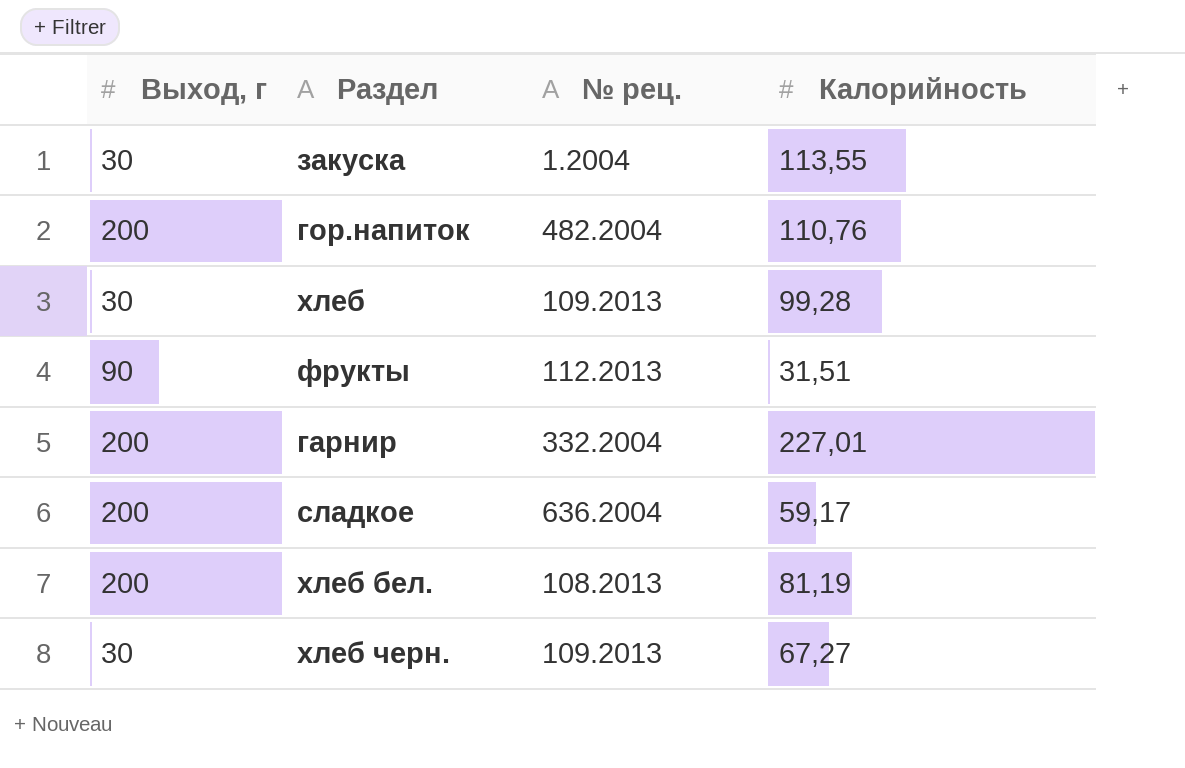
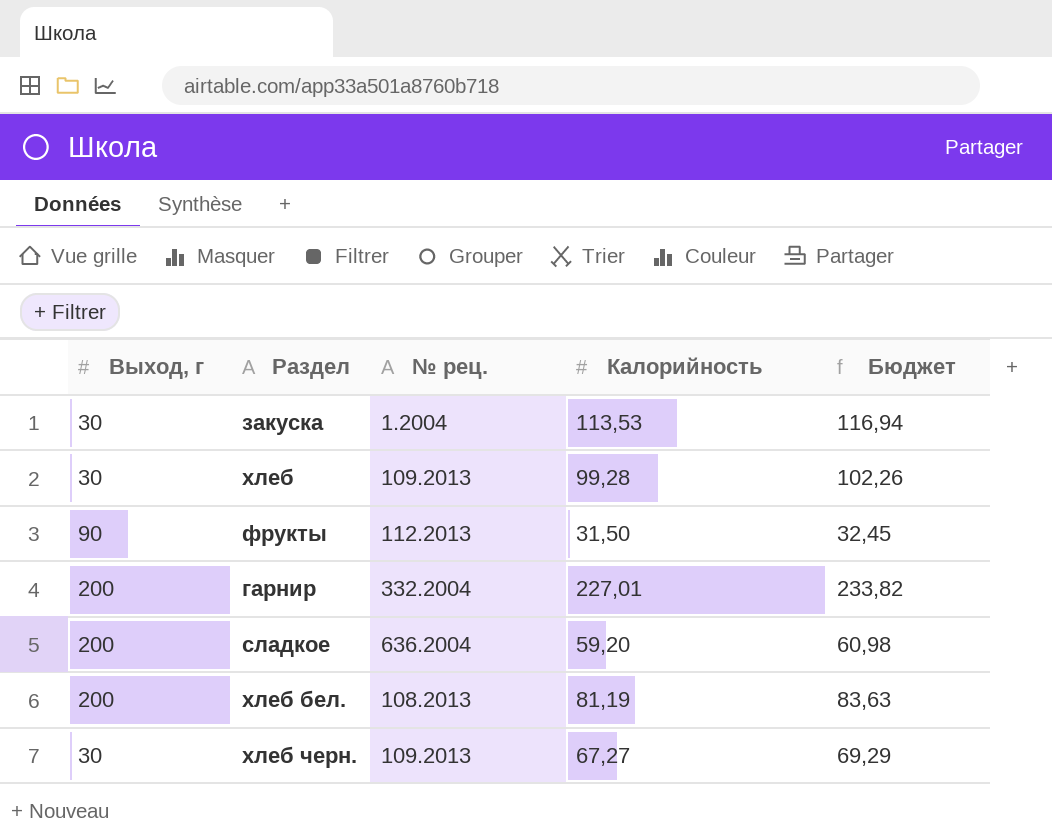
column Бюджет | formula: none -> [Калорийность] * 1,03
row гор.напиток: 200 | 482.2004 | 110,76 -> none
закуска | Калорийность: 113,55 -> 113,53
фрукты | Калорийность: 31,51 -> 31,50
сладкое | Калорийность: 59,17 -> 59,20

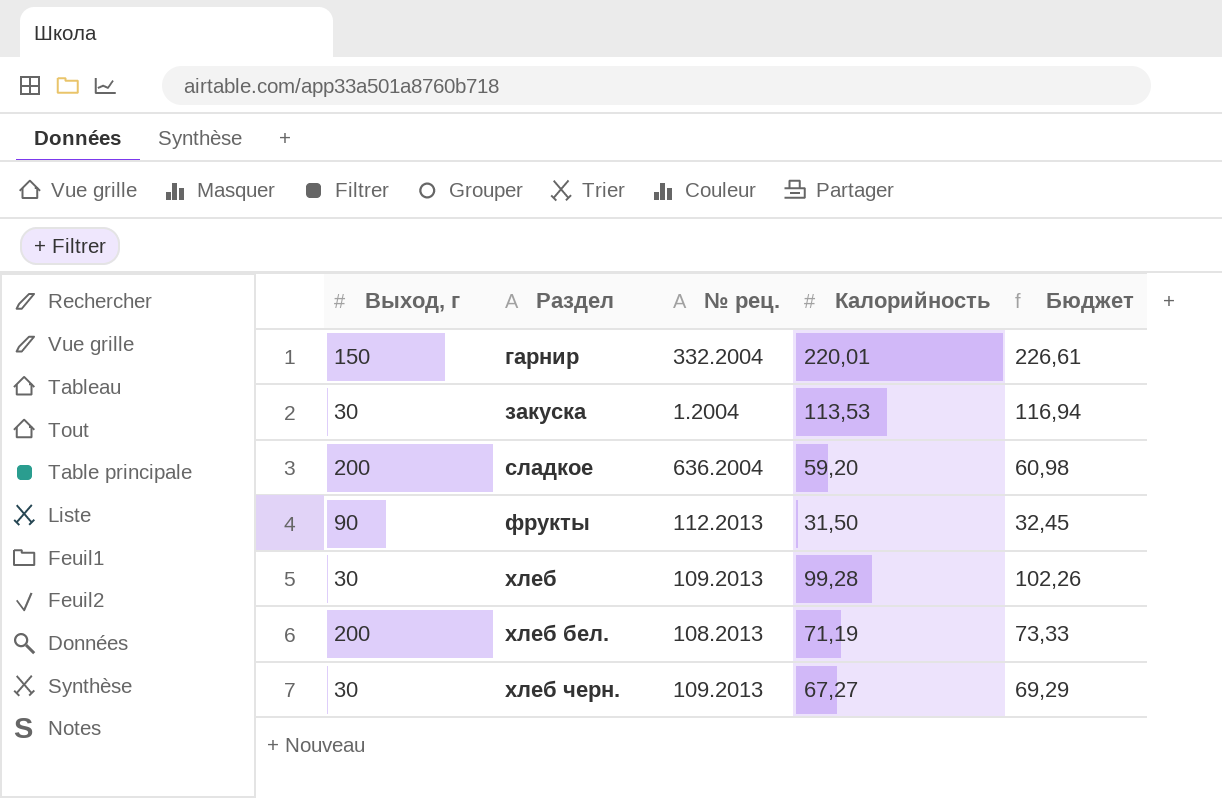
row order: none -> Раздел ascending
гарнир | Выход, г: 200 -> 150
гарнир | Калорийность: 227,01 -> 220,01
гарнир | Бюджет: 233,82 -> 226,61
хлеб бел. | Калорийность: 81,19 -> 71,19
хлеб бел. | Бюджет: 83,63 -> 73,33

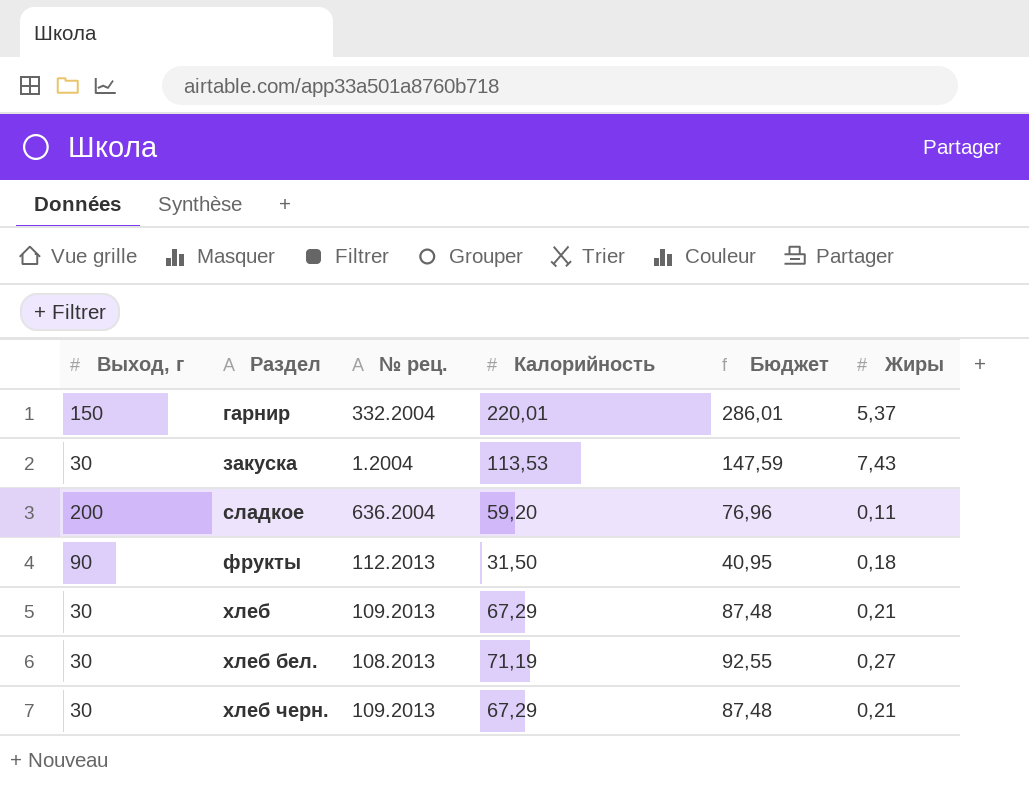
column Бюджет | formula: [Калорийность] * 1,03 -> [Калорийность] * 1,3
column Жиры | position: none -> 6
хлеб | Калорийность: 99,28 -> 67,29
хлеб бел. | Выход, г: 200 -> 30
хлеб черн. | Калорийность: 67,27 -> 67,29

